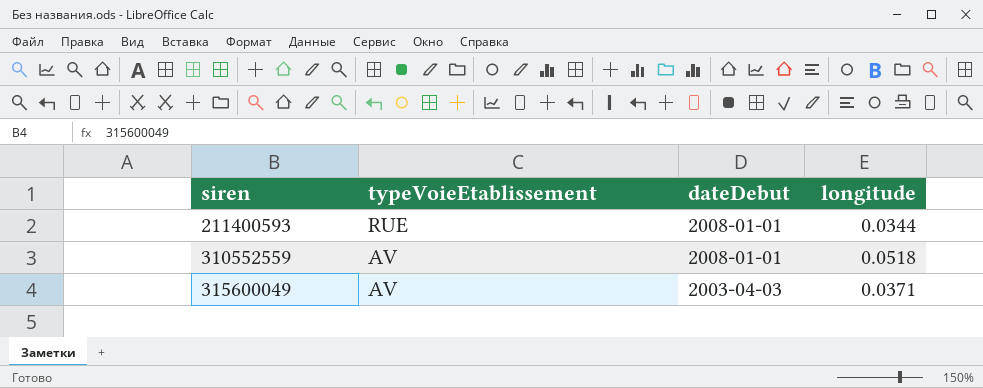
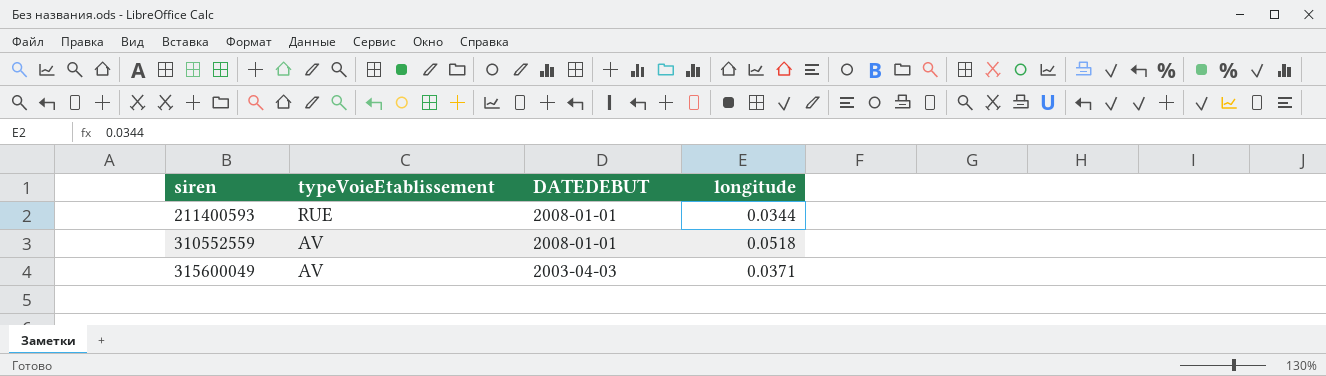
column name: dateDebut -> DATEDEBUT

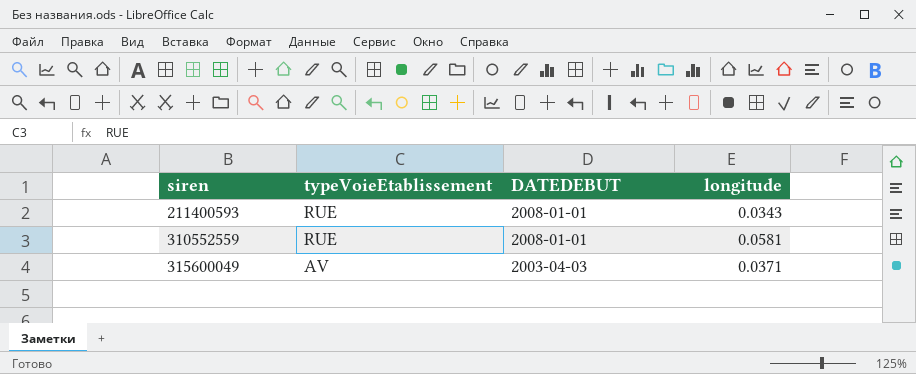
211400593 | longitude: 0.0344 -> 0.0343
310552559 | typeVoieEtablissement: AV -> RUE
310552559 | longitude: 0.0518 -> 0.0581

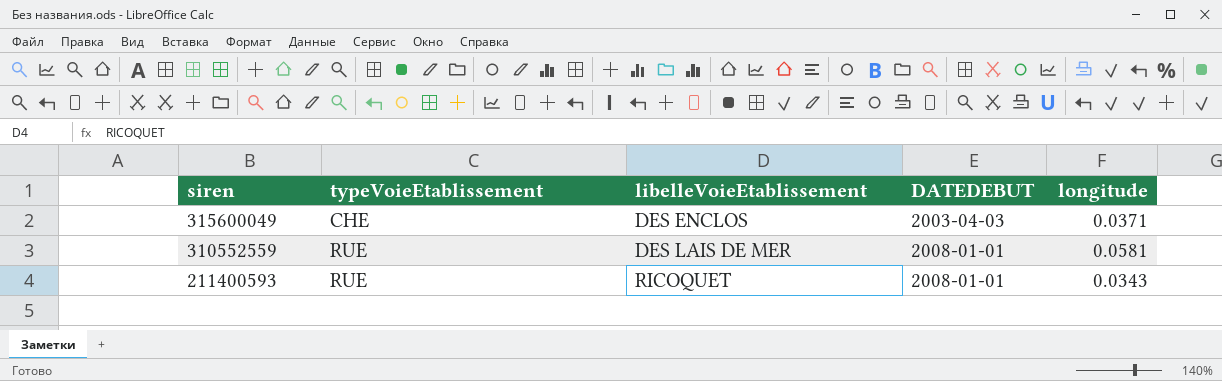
row order: siren ascending -> siren descending
column libelleVoieEtablissement | position: none -> 3
315600049 | typeVoieEtablissement: AV -> CHE

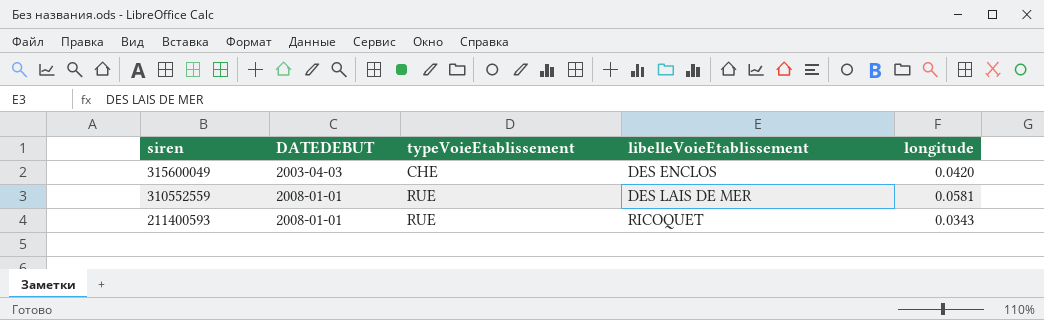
column DATEDEBUT | position: 4 -> 2
315600049 | longitude: 0.0371 -> 0.0420

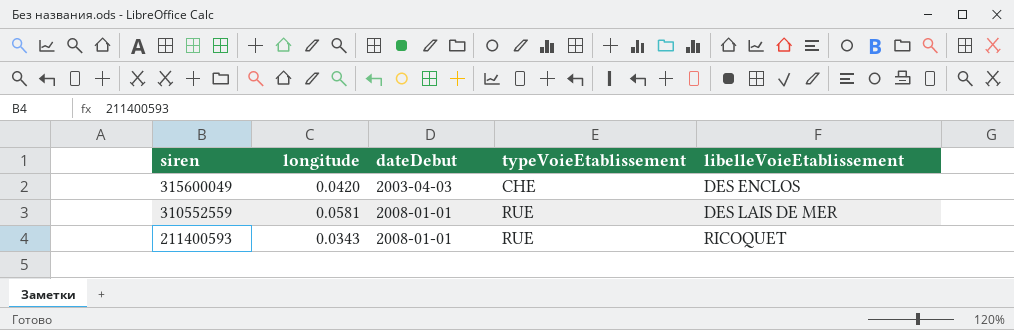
column longitude | position: 5 -> 2
column name: DATEDEBUT -> dateDebut

